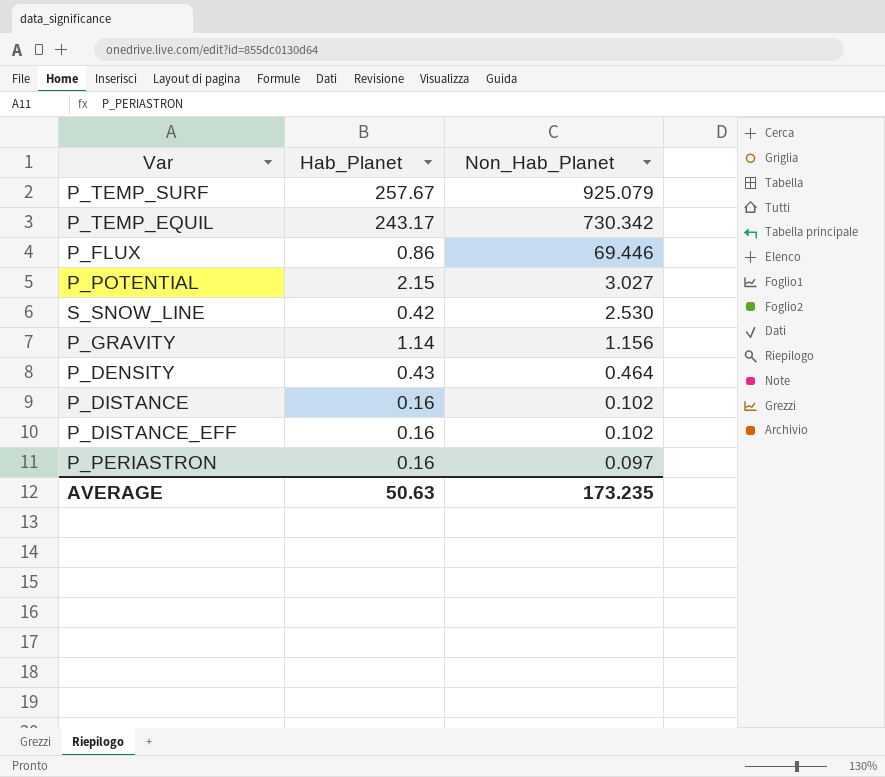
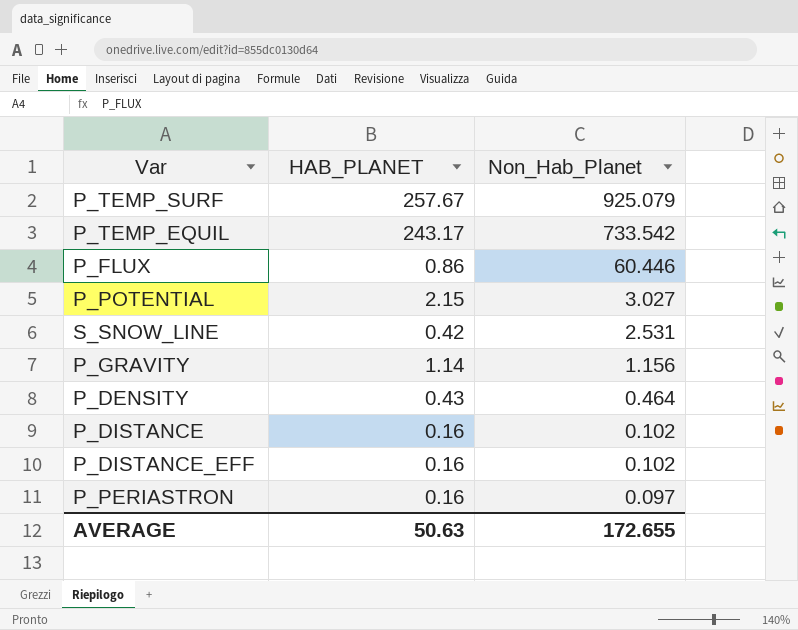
column name: Hab_Planet -> HAB_PLANET
P_TEMP_EQUIL | Non_Hab_Planet: 730.342 -> 733.542
P_FLUX | Non_Hab_Planet: 69.446 -> 60.446
S_SNOW_LINE | Non_Hab_Planet: 2.530 -> 2.531
AVERAGE | Non_Hab_Planet: 173.235 -> 172.655

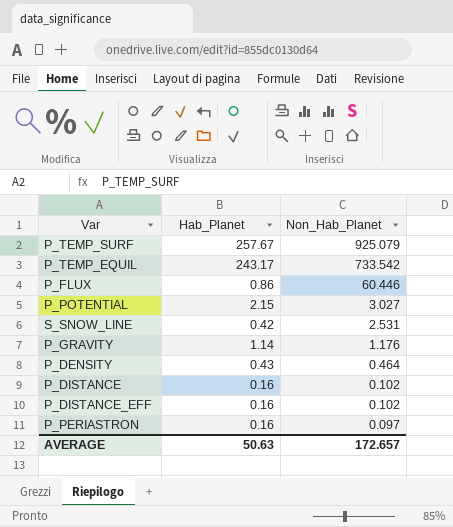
column name: HAB_PLANET -> Hab_Planet
P_GRAVITY | Non_Hab_Planet: 1.156 -> 1.176
AVERAGE | Non_Hab_Planet: 172.655 -> 172.657

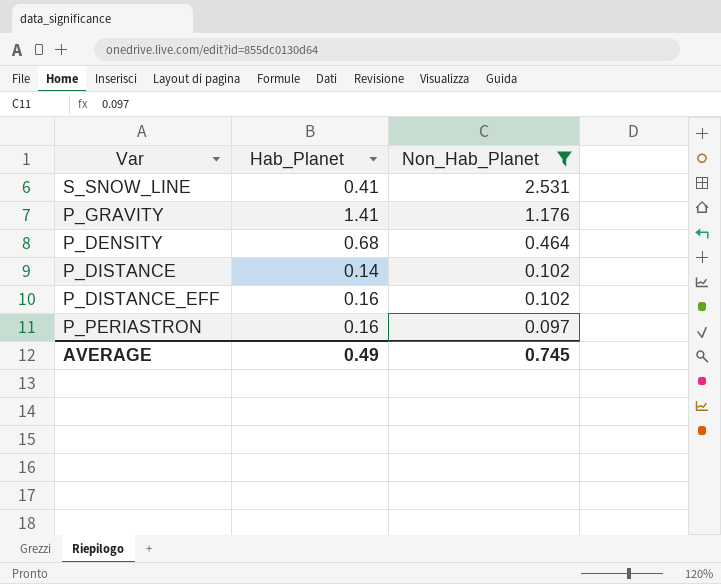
filter: none -> Non_Hab_Planet <= 2.531
S_SNOW_LINE | Hab_Planet: 0.42 -> 0.41
P_GRAVITY | Hab_Planet: 1.14 -> 1.41
P_DENSITY | Hab_Planet: 0.43 -> 0.68
P_DISTANCE | Hab_Planet: 0.16 -> 0.14
AVERAGE | Hab_Planet: 50.63 -> 0.49
AVERAGE | Non_Hab_Planet: 172.657 -> 0.745

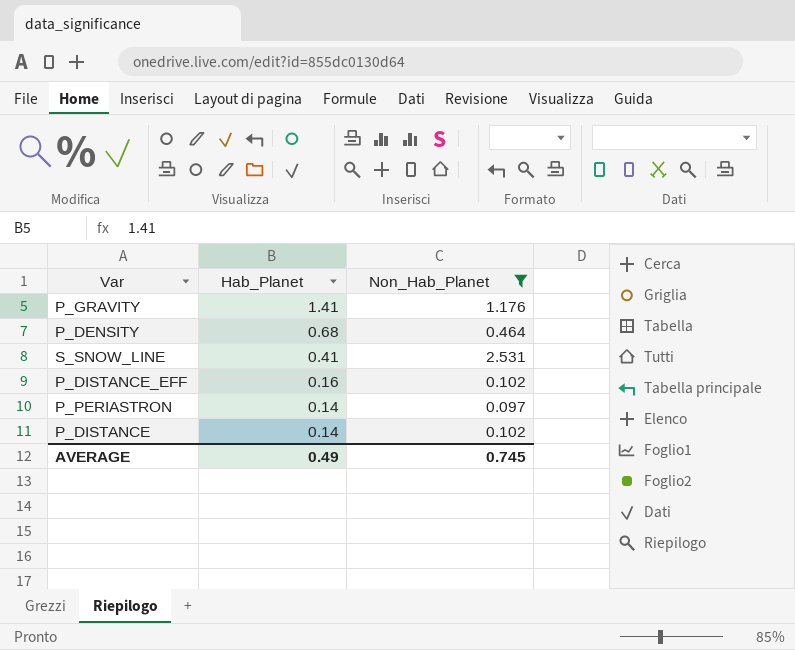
row order: Non_Hab_Planet descending -> Hab_Planet descending
P_PERIASTRON | Hab_Planet: 0.16 -> 0.14

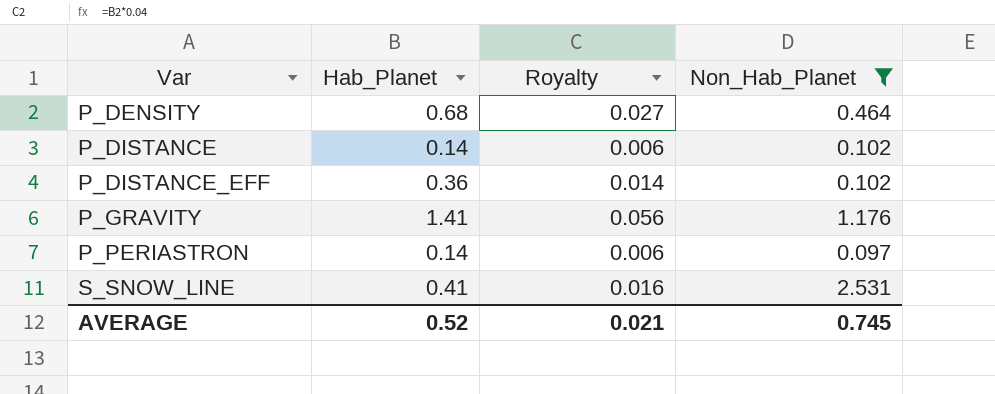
row order: Hab_Planet descending -> Var ascending
column Royalty | formula: none -> [Hab_Planet] * 0.04
P_DISTANCE_EFF | Hab_Planet: 0.16 -> 0.36
AVERAGE | Hab_Planet: 0.49 -> 0.52

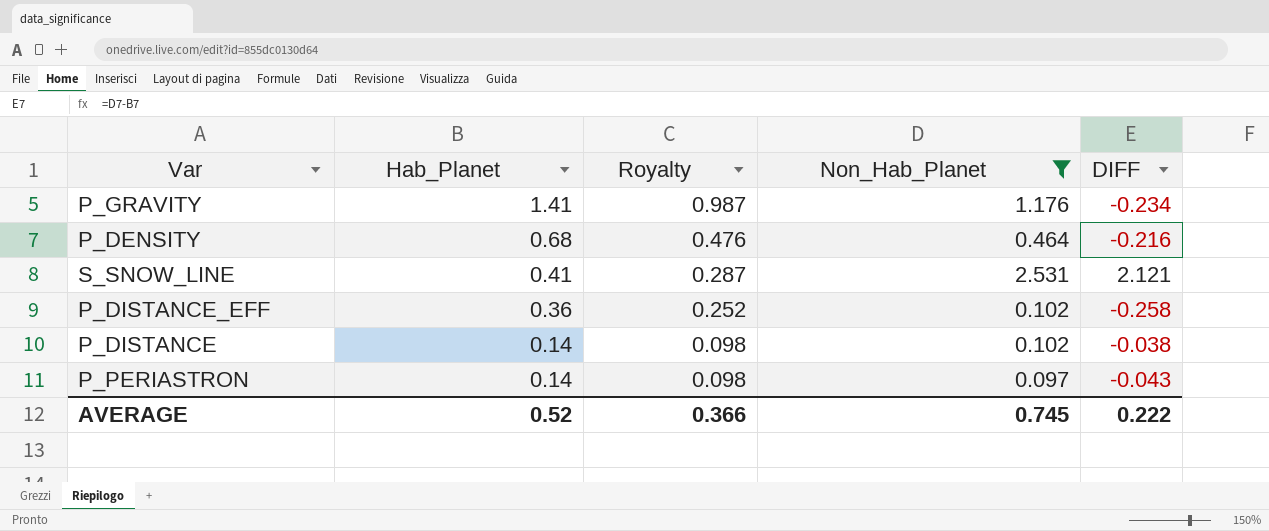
row order: Var ascending -> Hab_Planet descending
column Royalty | formula: [Hab_Planet] * 0.04 -> [Hab_Planet] * 0.7
column DIFF | formula: none -> [Non_Hab_Planet] - [Hab_Planet]
AVERAGE | Royalty: 0.021 -> 0.366

